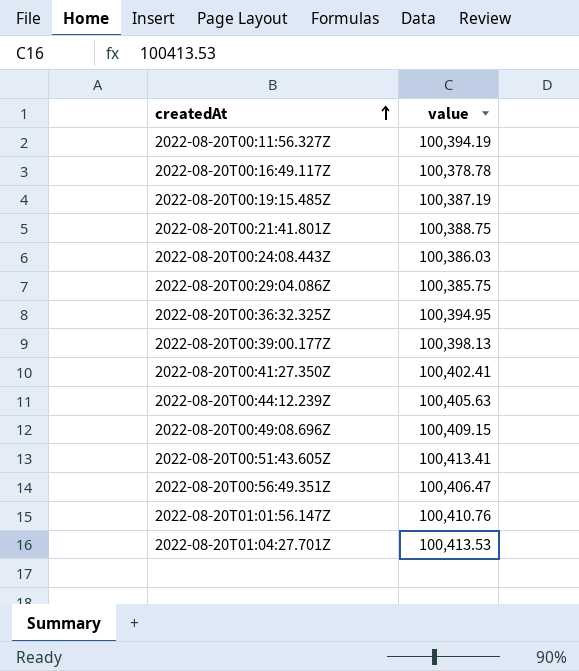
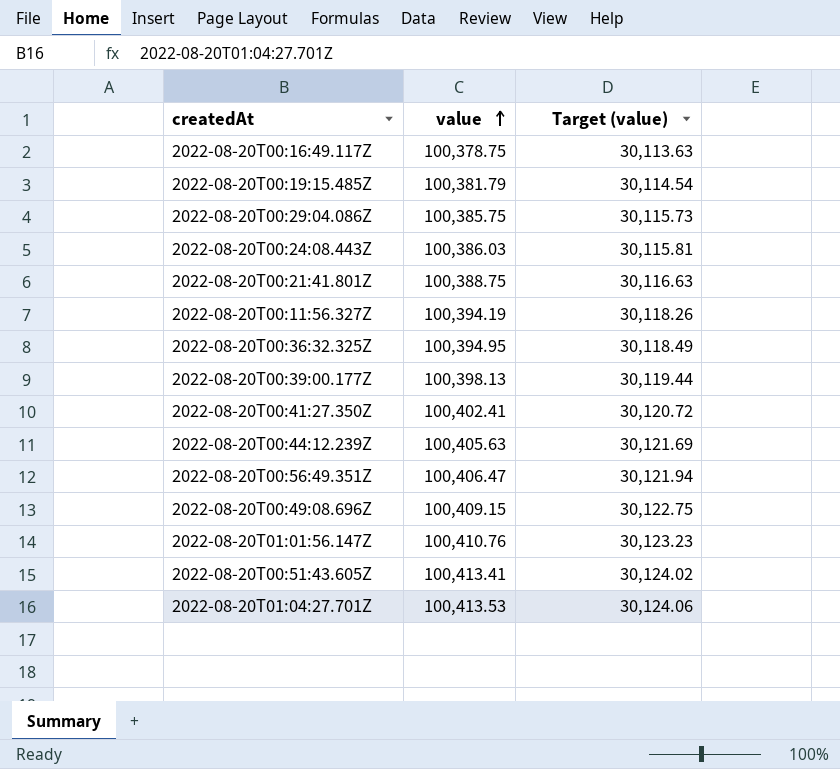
row order: createdAt ascending -> value ascending
column Target (value) | formula: none -> [value] * 0.3
2022-08-20T00:16:49.117Z | value: 100,378.78 -> 100,378.75
2022-08-20T00:19:15.485Z | value: 100,387.19 -> 100,381.79

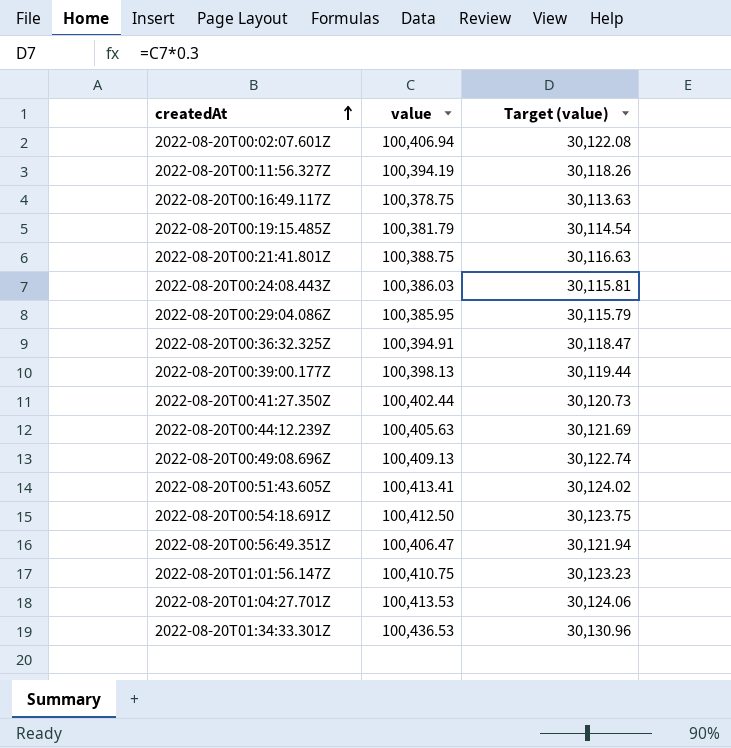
row order: value ascending -> createdAt ascending
row 2022-08-20T00:02:07.601Z: none -> 100,406.94 | 30,122.08
2022-08-20T00:29:04.086Z | value: 100,385.75 -> 100,385.95
2022-08-20T00:29:04.086Z | Target (value): 30,115.73 -> 30,115.79
2022-08-20T00:36:32.325Z | value: 100,394.95 -> 100,394.91
2022-08-20T00:36:32.325Z | Target (value): 30,118.49 -> 30,118.47
2022-08-20T00:41:27.350Z | value: 100,402.41 -> 100,402.44
2022-08-20T00:41:27.350Z | Target (value): 30,120.72 -> 30,120.73
2022-08-20T00:49:08.696Z | value: 100,409.15 -> 100,409.13
2022-08-20T00:49:08.696Z | Target (value): 30,122.75 -> 30,122.74
row 2022-08-20T00:54:18.691Z: none -> 100,412.50 | 30,123.75
2022-08-20T01:01:56.147Z | value: 100,410.76 -> 100,410.75
row 2022-08-20T01:34:33.301Z: none -> 100,436.53 | 30,130.96

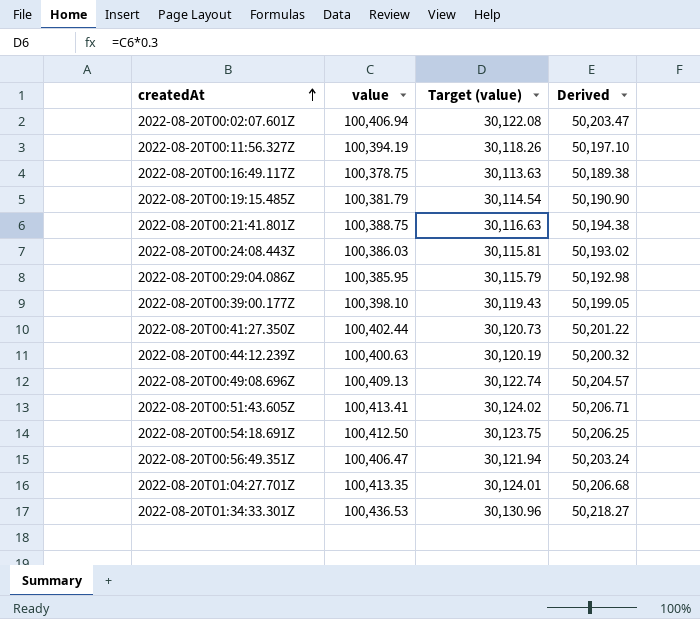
column Derived | formula: none -> [value] * 0.5
row 2022-08-20T00:36:32.325Z: 100,394.91 | 30,118.47 -> none
row 2022-08-20T01:01:56.147Z: 100,410.75 | 30,123.23 -> none
2022-08-20T00:39:00.177Z | value: 100,398.13 -> 100,398.10
2022-08-20T00:39:00.177Z | Target (value): 30,119.44 -> 30,119.43
2022-08-20T00:44:12.239Z | value: 100,405.63 -> 100,400.63
2022-08-20T00:44:12.239Z | Target (value): 30,121.69 -> 30,120.19
2022-08-20T01:04:27.701Z | value: 100,413.53 -> 100,413.35
2022-08-20T01:04:27.701Z | Target (value): 30,124.06 -> 30,124.01

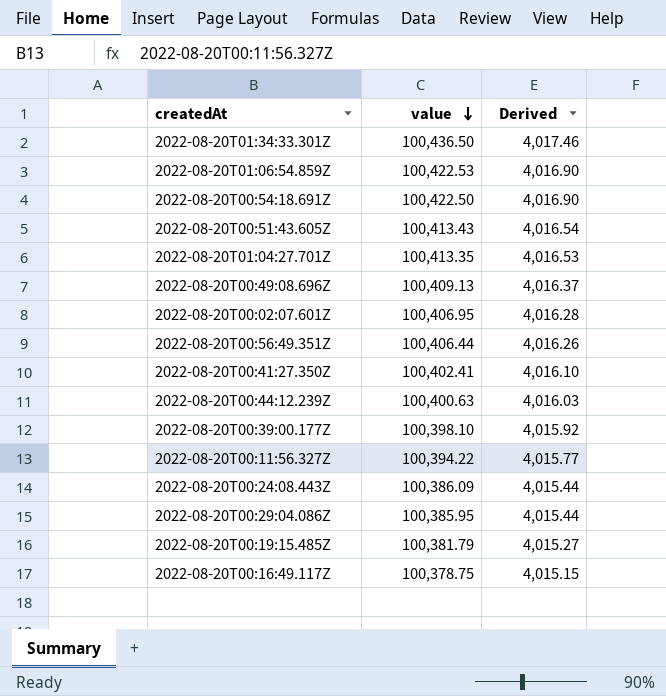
row order: createdAt ascending -> value descending
column Target (value) | formula: [value] * 0.3 -> none
column Derived | formula: [value] * 0.5 -> [value] * 0.04
row 2022-08-20T00:21:41.801Z: 100,388.75 | 30,116.63 | 50,194.38 -> none
2022-08-20T01:34:33.301Z | value: 100,436.53 -> 100,436.50
row 2022-08-20T01:06:54.859Z: none -> 100,422.53 | 4,016.90
2022-08-20T00:54:18.691Z | value: 100,412.50 -> 100,422.50
2022-08-20T00:51:43.605Z | value: 100,413.41 -> 100,413.43
2022-08-20T00:02:07.601Z | value: 100,406.94 -> 100,406.95
2022-08-20T00:56:49.351Z | value: 100,406.47 -> 100,406.44
2022-08-20T00:41:27.350Z | value: 100,402.44 -> 100,402.41
2022-08-20T00:11:56.327Z | value: 100,394.19 -> 100,394.22
2022-08-20T00:24:08.443Z | value: 100,386.03 -> 100,386.09

